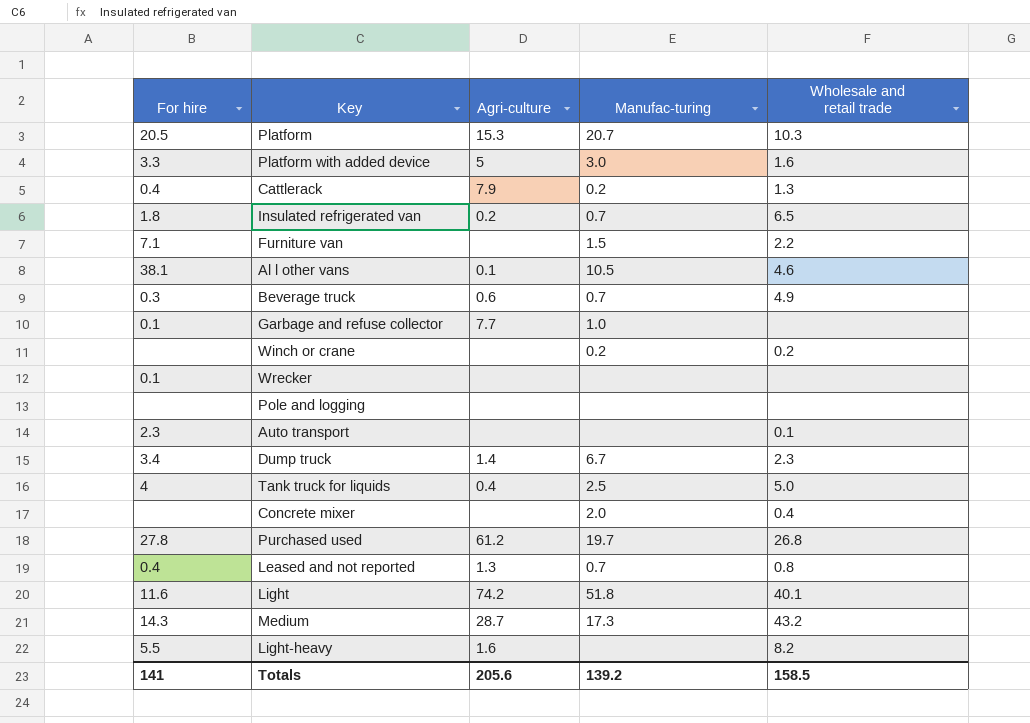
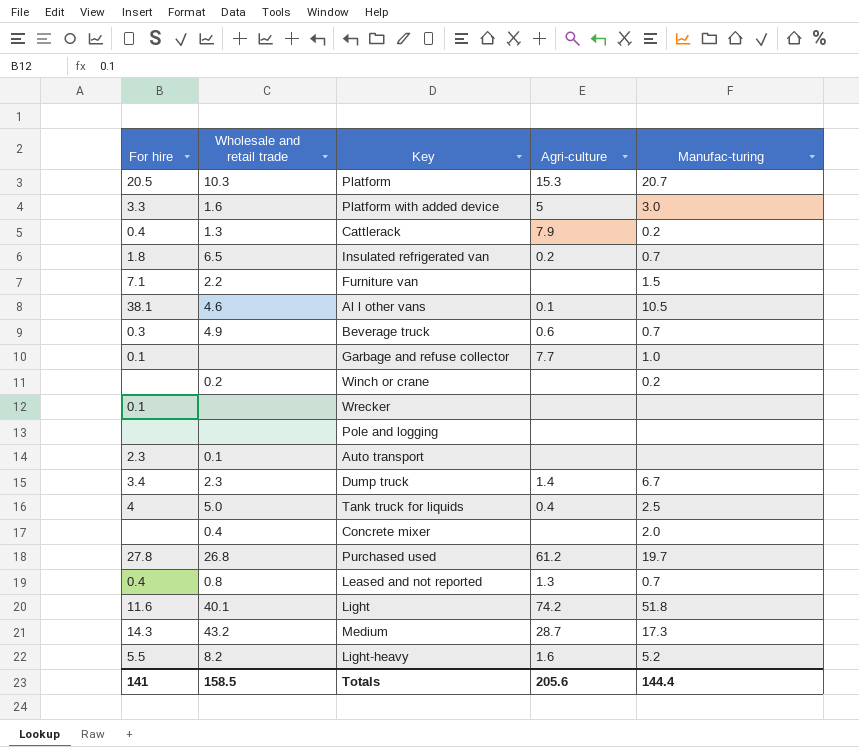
column Wholesale and retail trade | position: 5 -> 2
Light-heavy | Manufac-turing: none -> 5.2
Totals | Manufac-turing: 139.2 -> 144.4

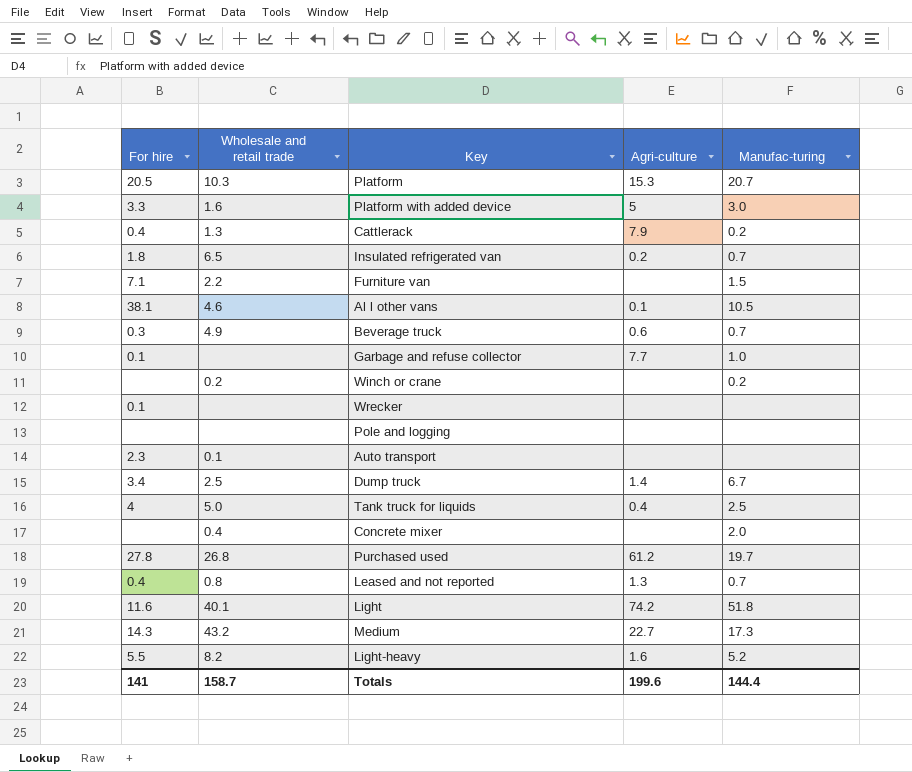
Dump truck | Wholesale and retail trade: 2.3 -> 2.5
Medium | Agri-culture: 28.7 -> 22.7
Totals | Wholesale and retail trade: 158.5 -> 158.7
Totals | Agri-culture: 205.6 -> 199.6

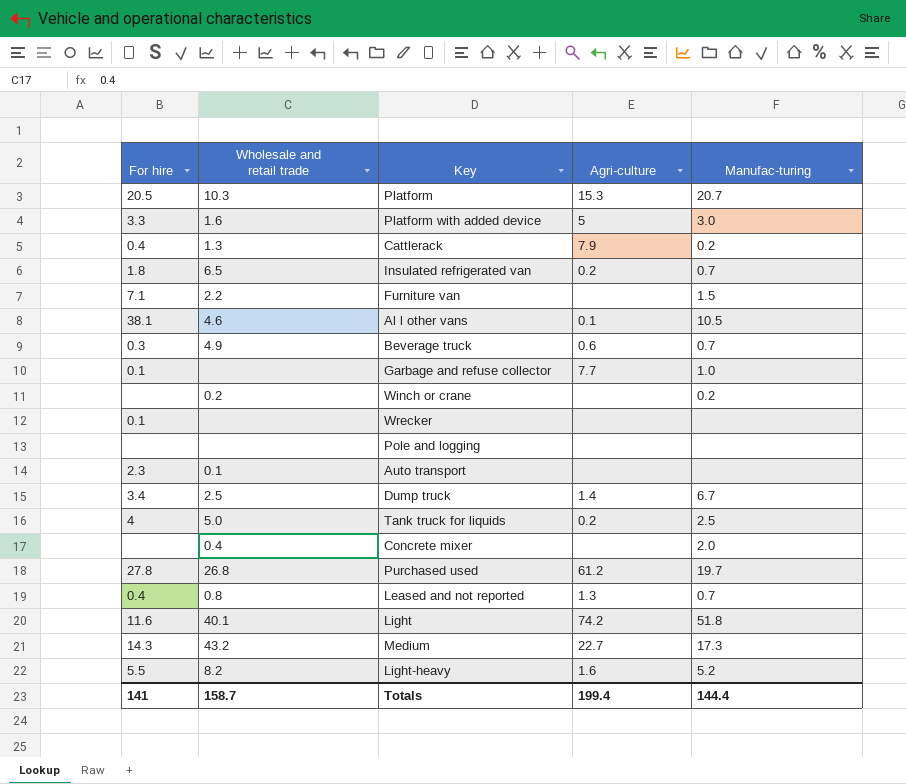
Tank truck for liquids | Agri-culture: 0.4 -> 0.2
Totals | Agri-culture: 199.6 -> 199.4

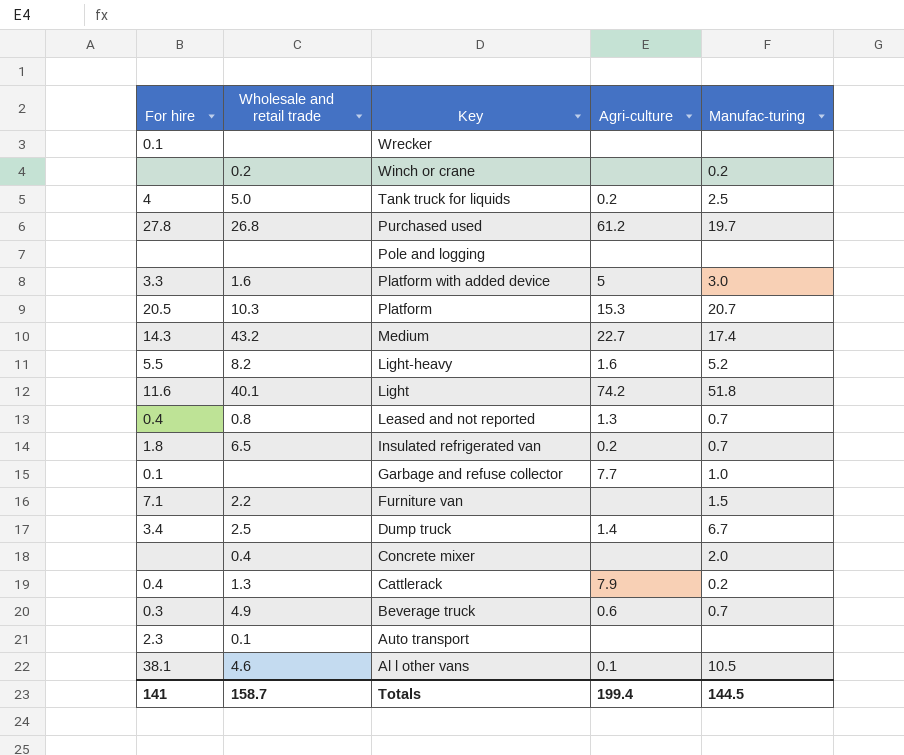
row order: none -> Key descending
Medium | Manufac-turing: 17.3 -> 17.4
Totals | Manufac-turing: 144.4 -> 144.5

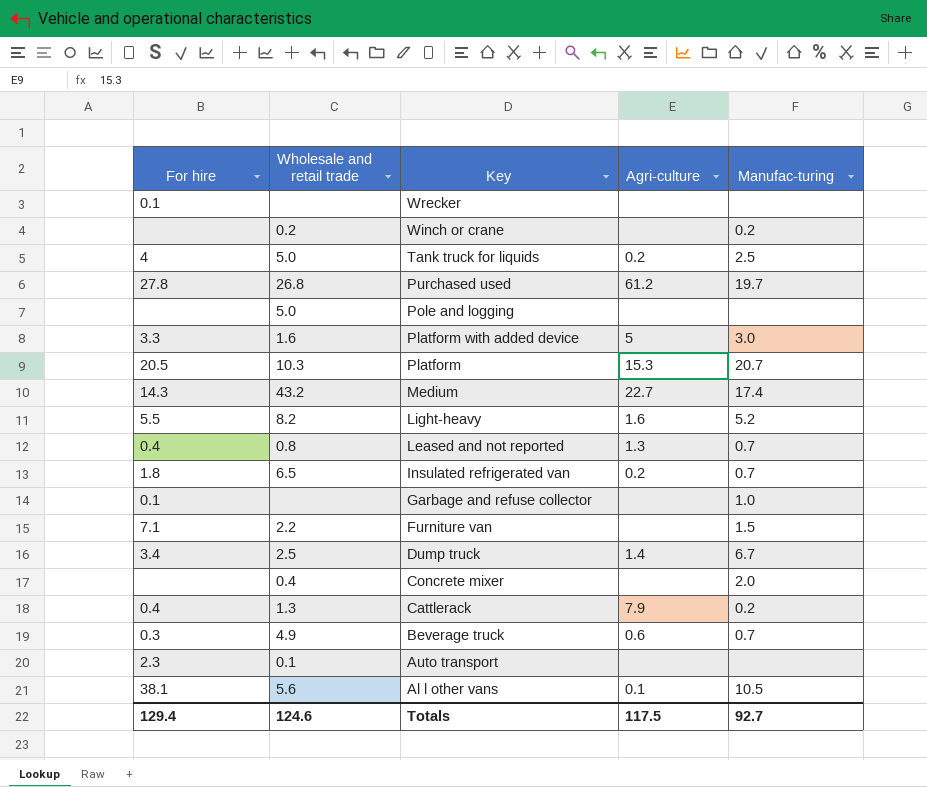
row Light: 11.6 | 40.1 | 74.2 | 51.8 -> none
Pole and logging | Wholesale and retail trade: none -> 5.0
Garbage and refuse collector | Agri-culture: 7.7 -> none
Al l other vans | Wholesale and retail trade: 4.6 -> 5.6
Totals | For hire: 141 -> 129.4
Totals | Wholesale and retail trade: 158.7 -> 124.6
Totals | Agri-culture: 199.4 -> 117.5
Totals | Manufac-turing: 144.5 -> 92.7

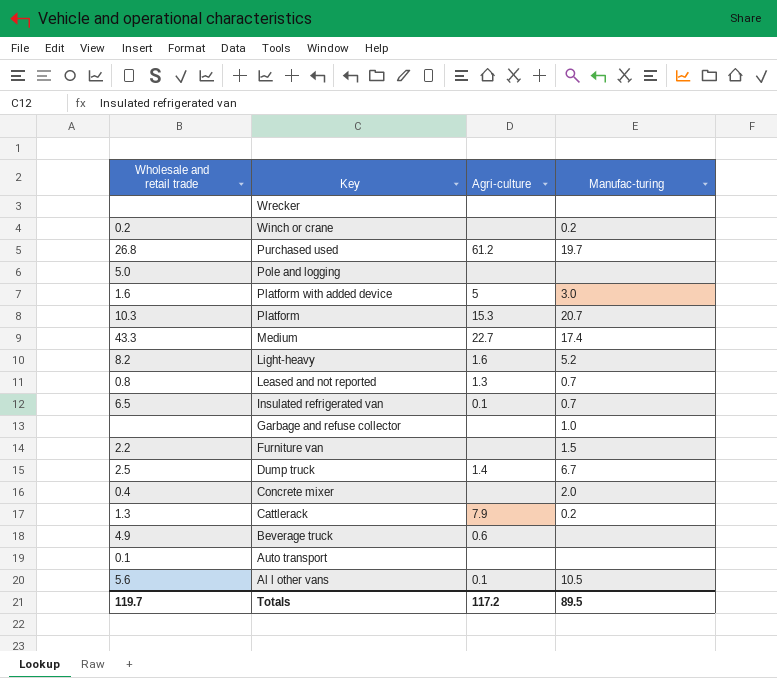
column For hire | position: 1 -> none
row Tank truck for liquids: 4 | 5.0 | 0.2 | 2.5 -> none
Medium | Wholesale and retail trade: 43.2 -> 43.3
Insulated refrigerated van | Agri-culture: 0.2 -> 0.1
Beverage truck | Manufac-turing: 0.7 -> none
Totals | Wholesale and retail trade: 124.6 -> 119.7
Totals | Agri-culture: 117.5 -> 117.2
Totals | Manufac-turing: 92.7 -> 89.5

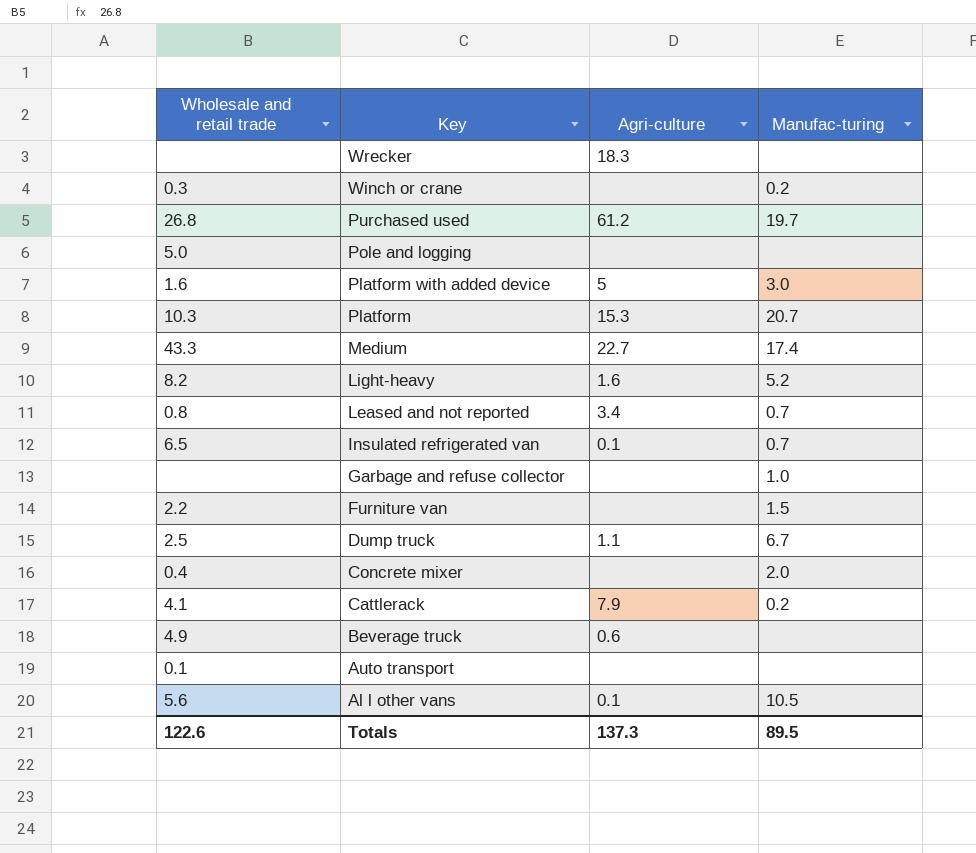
Wrecker | Agri-culture: none -> 18.3
Winch or crane | Wholesale and retail trade: 0.2 -> 0.3
Leased and not reported | Agri-culture: 1.3 -> 3.4
Dump truck | Agri-culture: 1.4 -> 1.1
Cattlerack | Wholesale and retail trade: 1.3 -> 4.1
Totals | Wholesale and retail trade: 119.7 -> 122.6
Totals | Agri-culture: 117.2 -> 137.3

